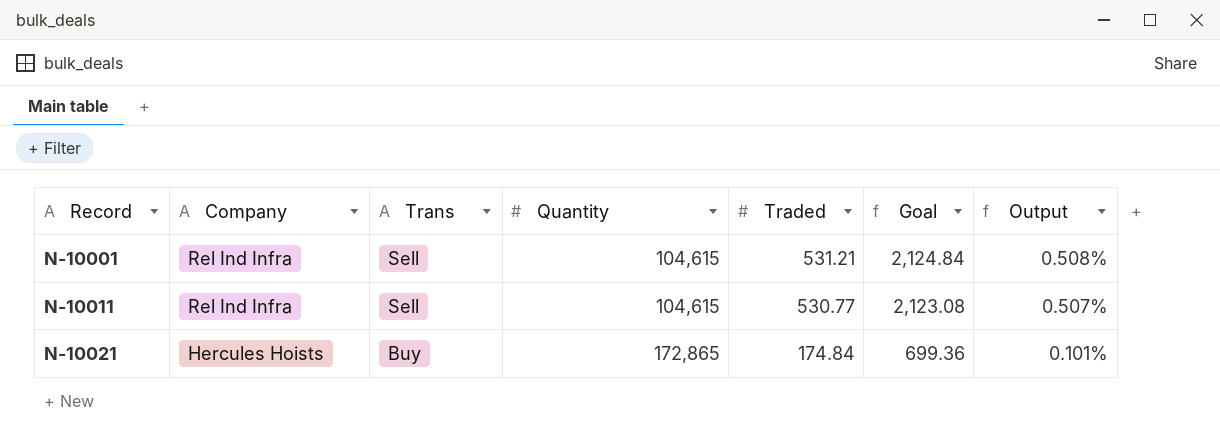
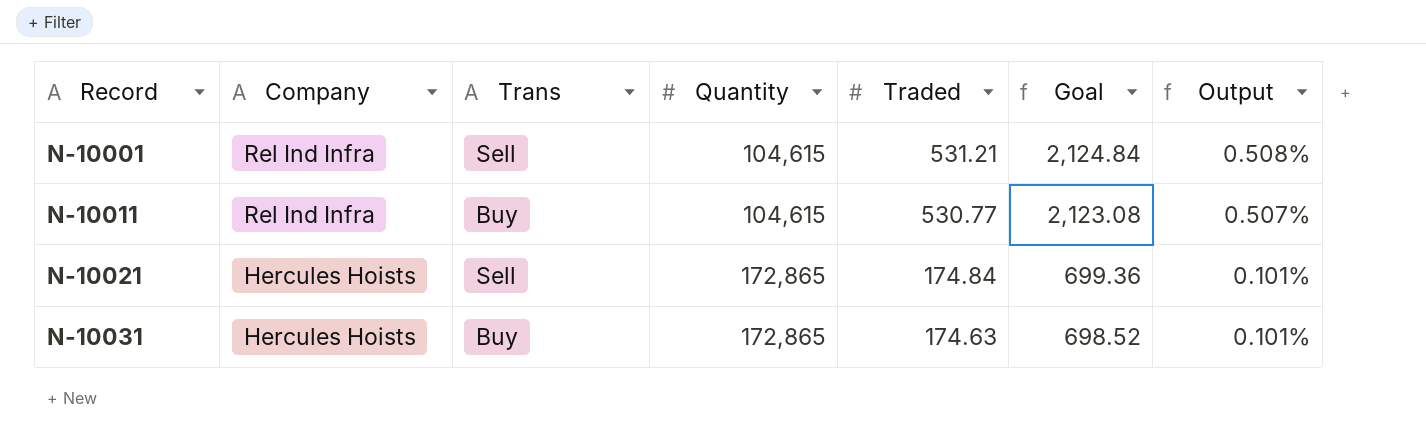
N-10011 | Trans: Sell -> Buy
N-10021 | Trans: Buy -> Sell
row N-10031: none -> Hercules Hoists | Buy | 172,865 | 174.63 | 698.52 | 0.101%

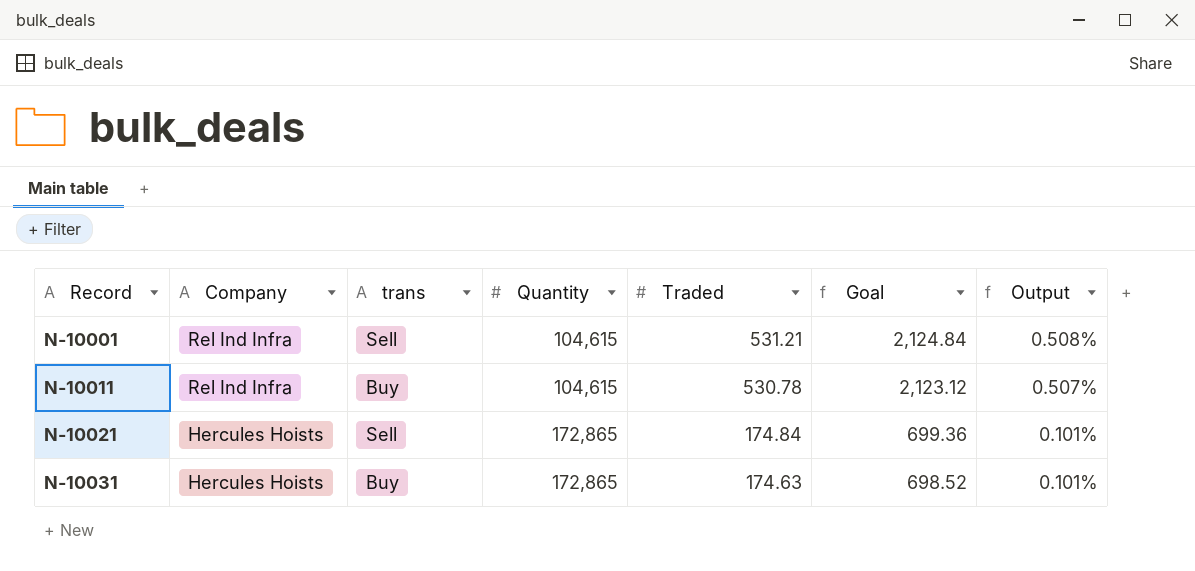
column name: Trans -> trans
N-10011 | Traded: 530.77 -> 530.78
N-10011 | Goal: 2,123.08 -> 2,123.12

